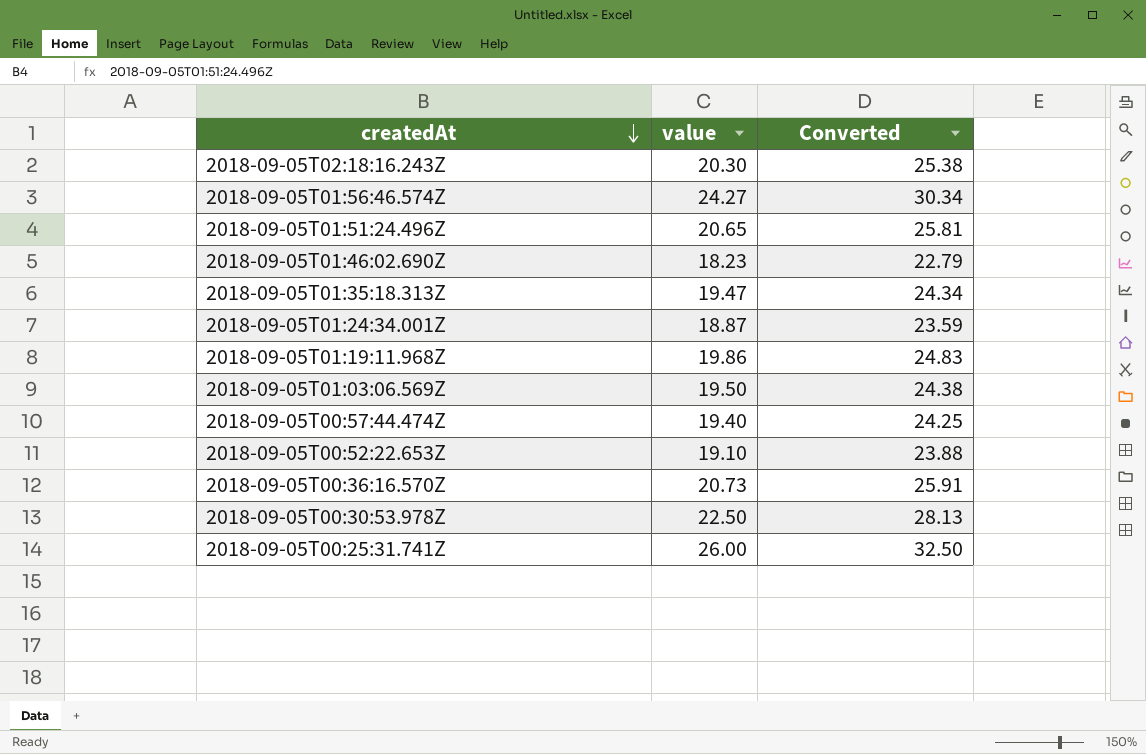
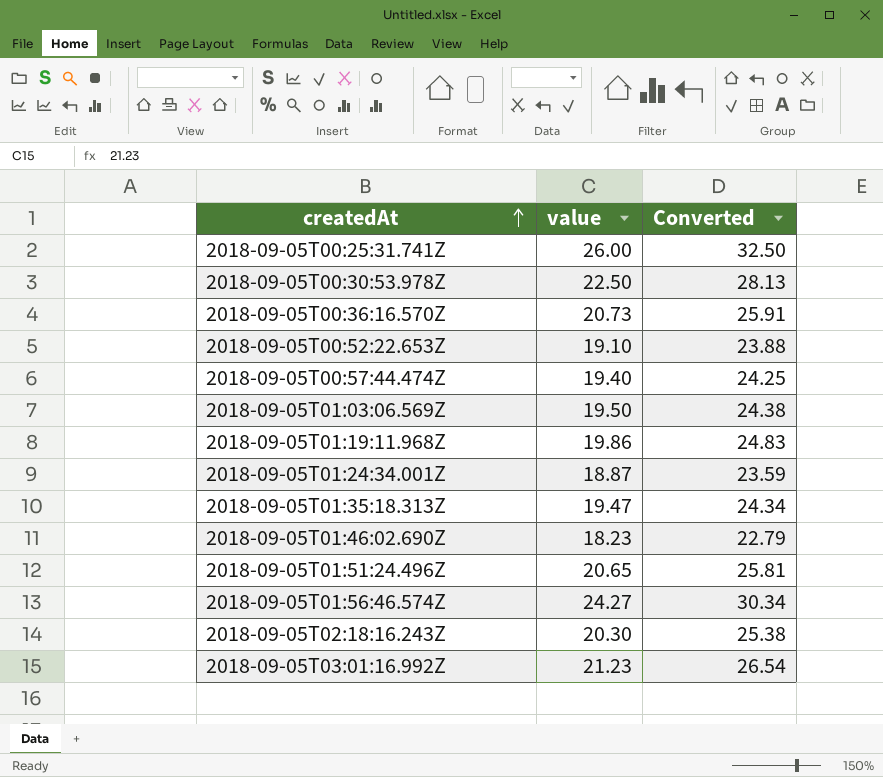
row order: createdAt descending -> createdAt ascending
row 2018-09-05T03:01:16.992Z: none -> 21.23 | 26.54

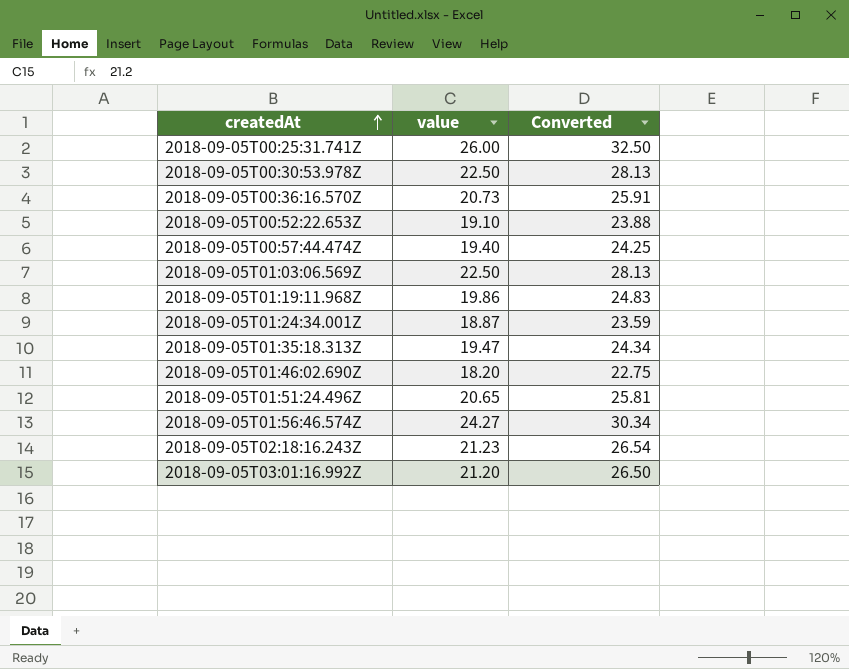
2018-09-05T01:03:06.569Z | value: 19.50 -> 22.50
2018-09-05T01:03:06.569Z | Converted: 24.38 -> 28.13
2018-09-05T01:46:02.690Z | value: 18.23 -> 18.20
2018-09-05T01:46:02.690Z | Converted: 22.79 -> 22.75
2018-09-05T02:18:16.243Z | value: 20.30 -> 21.23
2018-09-05T02:18:16.243Z | Converted: 25.38 -> 26.54
2018-09-05T03:01:16.992Z | value: 21.23 -> 21.20
2018-09-05T03:01:16.992Z | Converted: 26.54 -> 26.50

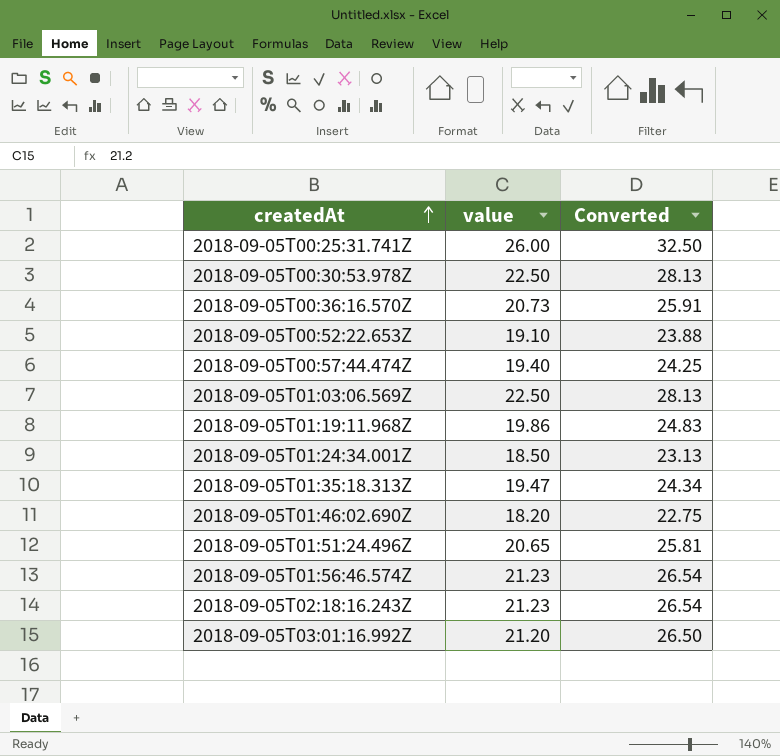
2018-09-05T01:24:34.001Z | value: 18.87 -> 18.50
2018-09-05T01:24:34.001Z | Converted: 23.59 -> 23.13
2018-09-05T01:56:46.574Z | value: 24.27 -> 21.23
2018-09-05T01:56:46.574Z | Converted: 30.34 -> 26.54

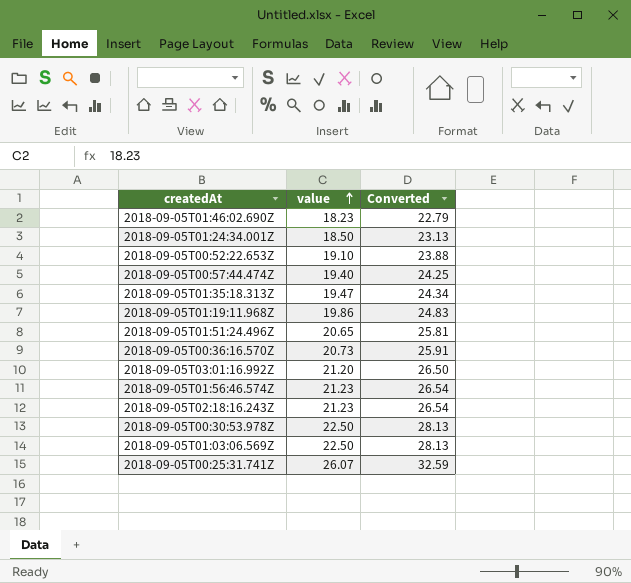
row order: createdAt ascending -> value ascending
2018-09-05T01:46:02.690Z | value: 18.20 -> 18.23
2018-09-05T01:46:02.690Z | Converted: 22.75 -> 22.79
2018-09-05T00:25:31.741Z | value: 26.00 -> 26.07
2018-09-05T00:25:31.741Z | Converted: 32.50 -> 32.59

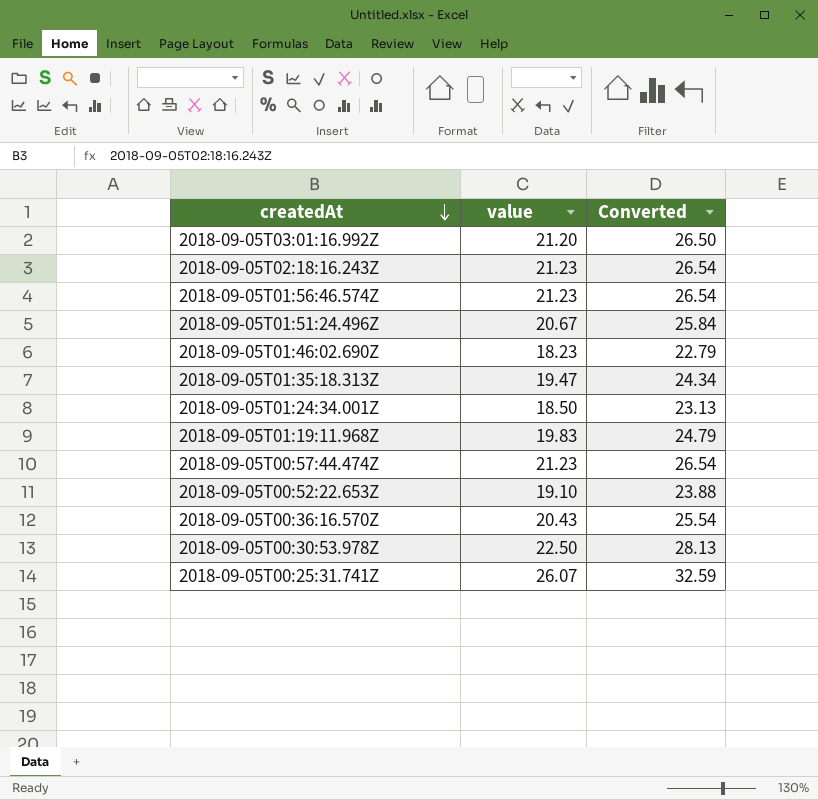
row order: value ascending -> createdAt descending
row 2018-09-05T01:03:06.569Z: 22.50 | 28.13 -> none
2018-09-05T01:51:24.496Z | value: 20.65 -> 20.67
2018-09-05T01:51:24.496Z | Converted: 25.81 -> 25.84
2018-09-05T01:19:11.968Z | value: 19.86 -> 19.83
2018-09-05T01:19:11.968Z | Converted: 24.83 -> 24.79
2018-09-05T00:57:44.474Z | value: 19.40 -> 21.23
2018-09-05T00:57:44.474Z | Converted: 24.25 -> 26.54
2018-09-05T00:36:16.570Z | value: 20.73 -> 20.43
2018-09-05T00:36:16.570Z | Converted: 25.91 -> 25.54

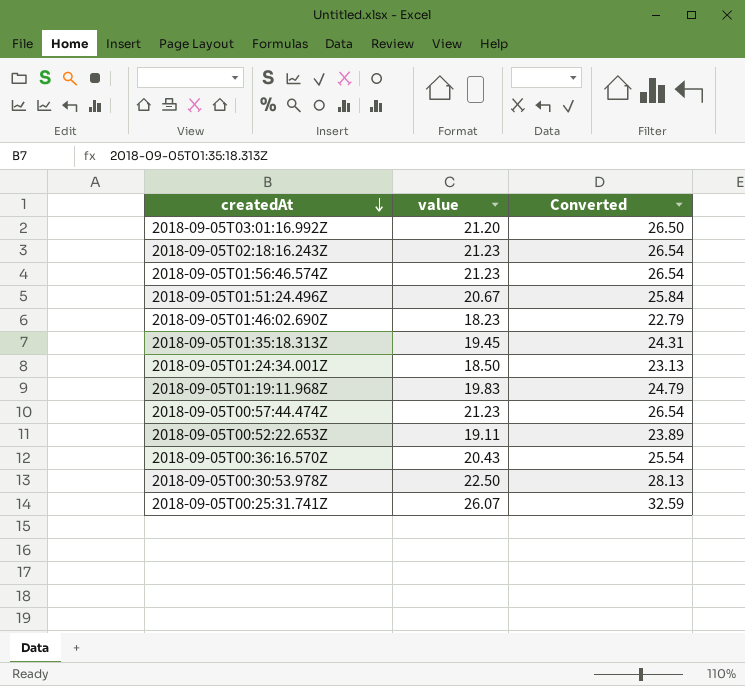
2018-09-05T01:35:18.313Z | value: 19.47 -> 19.45
2018-09-05T01:35:18.313Z | Converted: 24.34 -> 24.31
2018-09-05T00:52:22.653Z | value: 19.10 -> 19.11
2018-09-05T00:52:22.653Z | Converted: 23.88 -> 23.89

